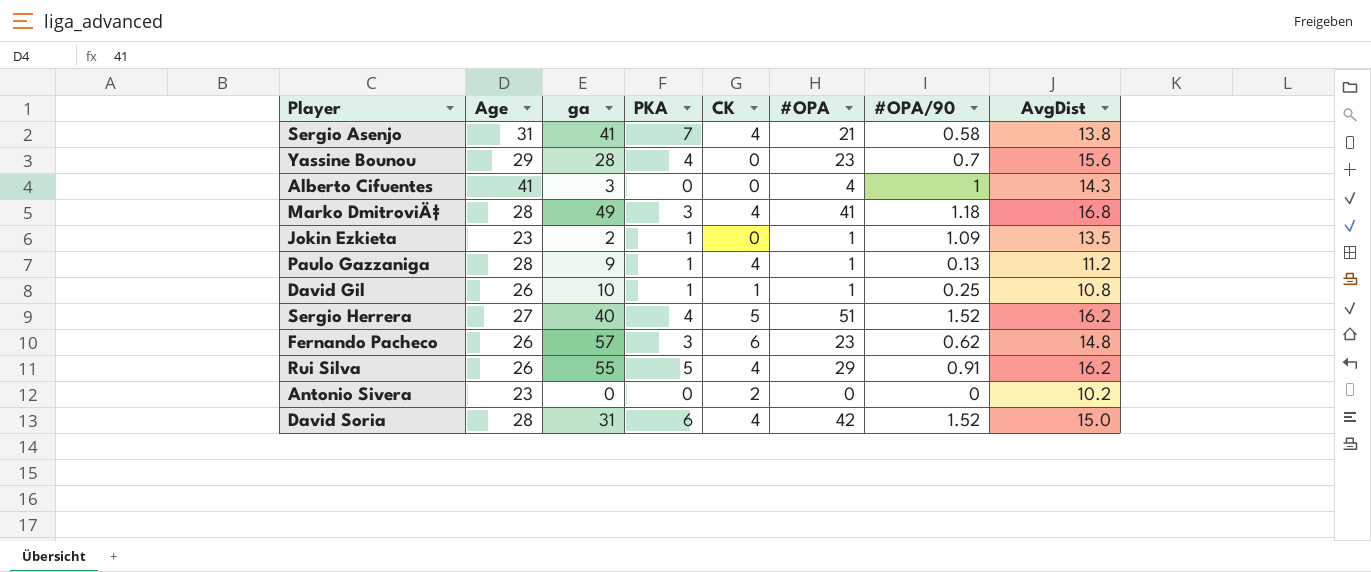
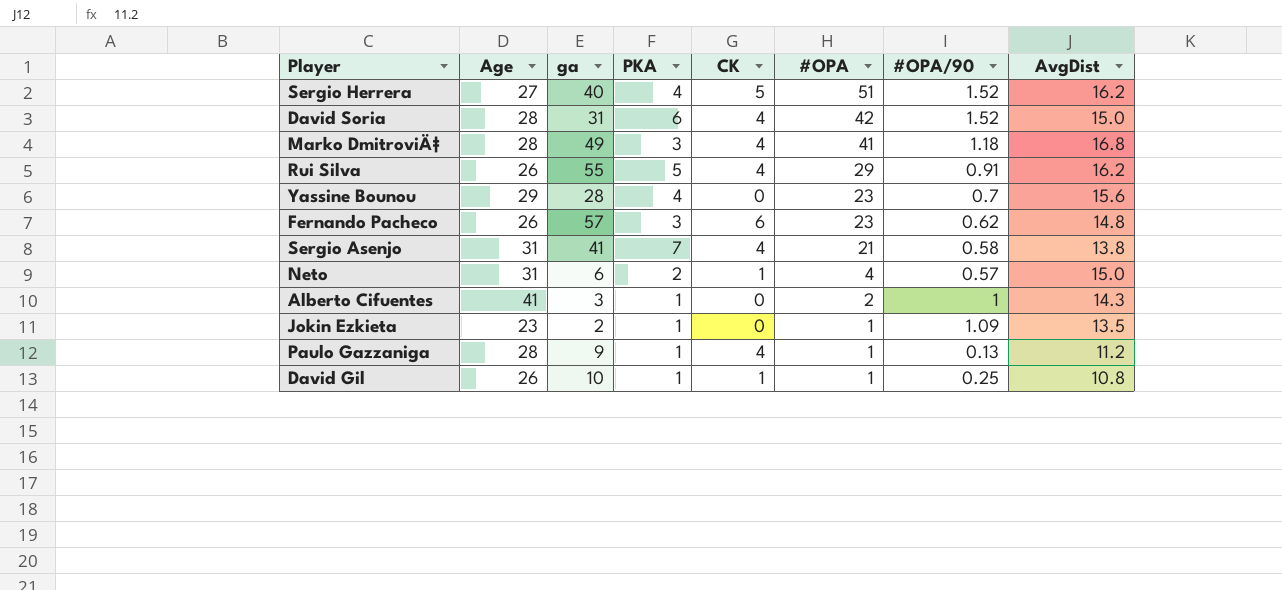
row order: none -> #OPA descending
row Antonio Sivera: 23 | 0 | 0 | 2 | 0 | 0 | 10.2 -> none
row Neto: none -> 31 | 6 | 2 | 1 | 4 | 0.57 | 15.0
Alberto Cifuentes | PKA: 0 -> 1
Alberto Cifuentes | #OPA: 4 -> 2

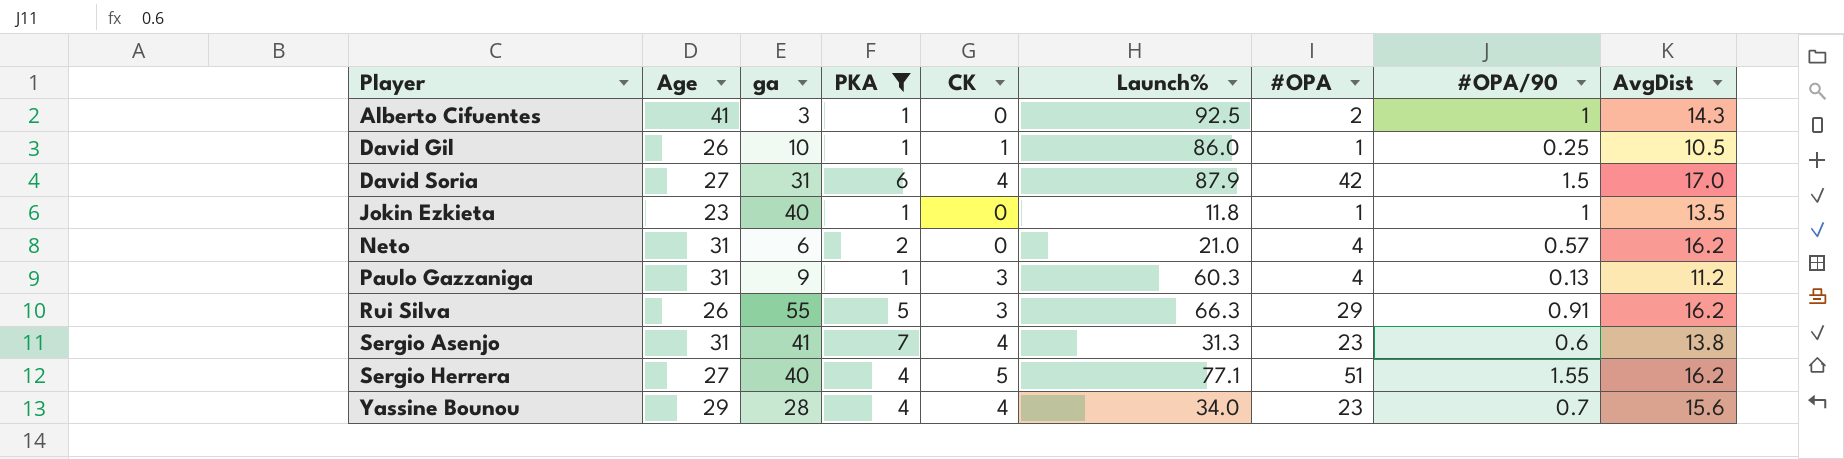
filter: none -> PKA != 3
row order: #OPA descending -> Player ascending
column Launch% | position: none -> 6
David Gil | AvgDist: 10.8 -> 10.5
David Soria | Age: 28 -> 27
David Soria | #OPA/90: 1.52 -> 1.5
David Soria | AvgDist: 15.0 -> 17.0
Jokin Ezkieta | ga: 2 -> 40
Jokin Ezkieta | #OPA/90: 1.09 -> 1
Neto | CK: 1 -> 0
Neto | AvgDist: 15.0 -> 16.2
Paulo Gazzaniga | Age: 28 -> 31
Paulo Gazzaniga | CK: 4 -> 3
Paulo Gazzaniga | #OPA: 1 -> 4
Rui Silva | CK: 4 -> 3
Sergio Asenjo | #OPA: 21 -> 23
Sergio Asenjo | #OPA/90: 0.58 -> 0.6
Sergio Herrera | #OPA/90: 1.52 -> 1.55
Yassine Bounou | CK: 0 -> 4

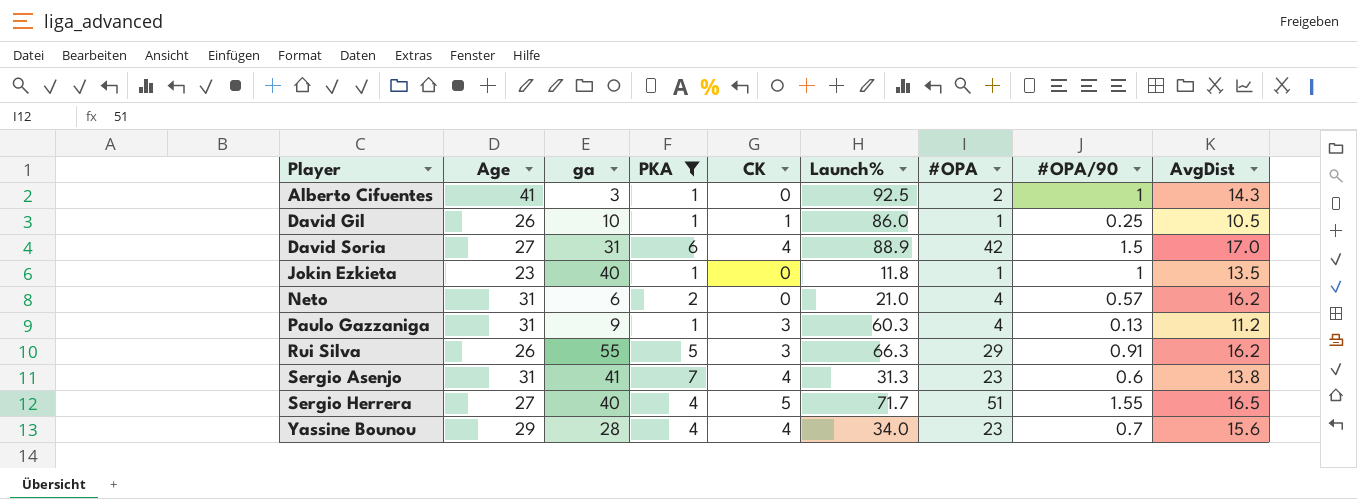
David Soria | Launch%: 87.9 -> 88.9
Sergio Herrera | Launch%: 77.1 -> 71.7
Sergio Herrera | AvgDist: 16.2 -> 16.5

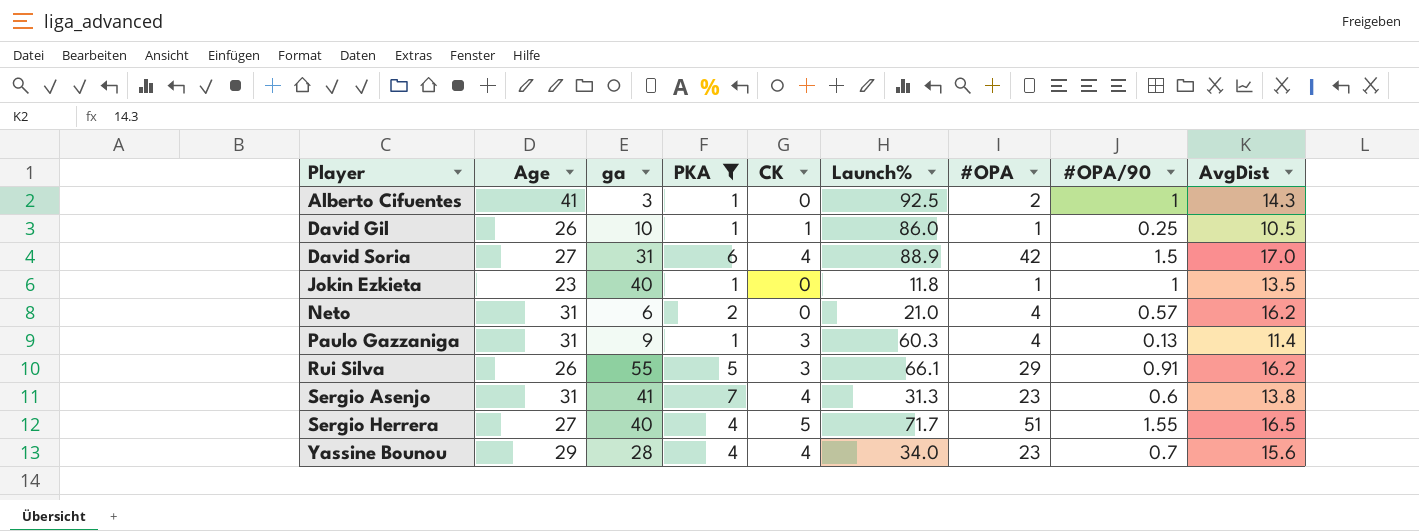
Paulo Gazzaniga | AvgDist: 11.2 -> 11.4
Rui Silva | Launch%: 66.3 -> 66.1

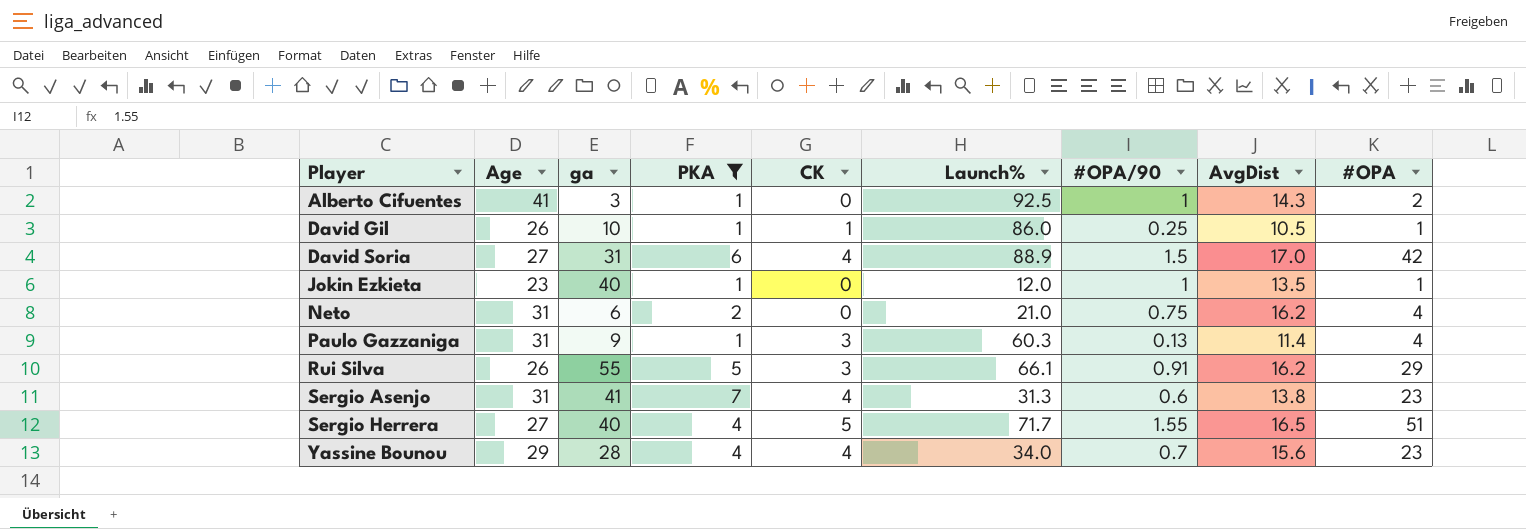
column #OPA | position: 7 -> 9
Jokin Ezkieta | Launch%: 11.8 -> 12.0
Neto | #OPA/90: 0.57 -> 0.75

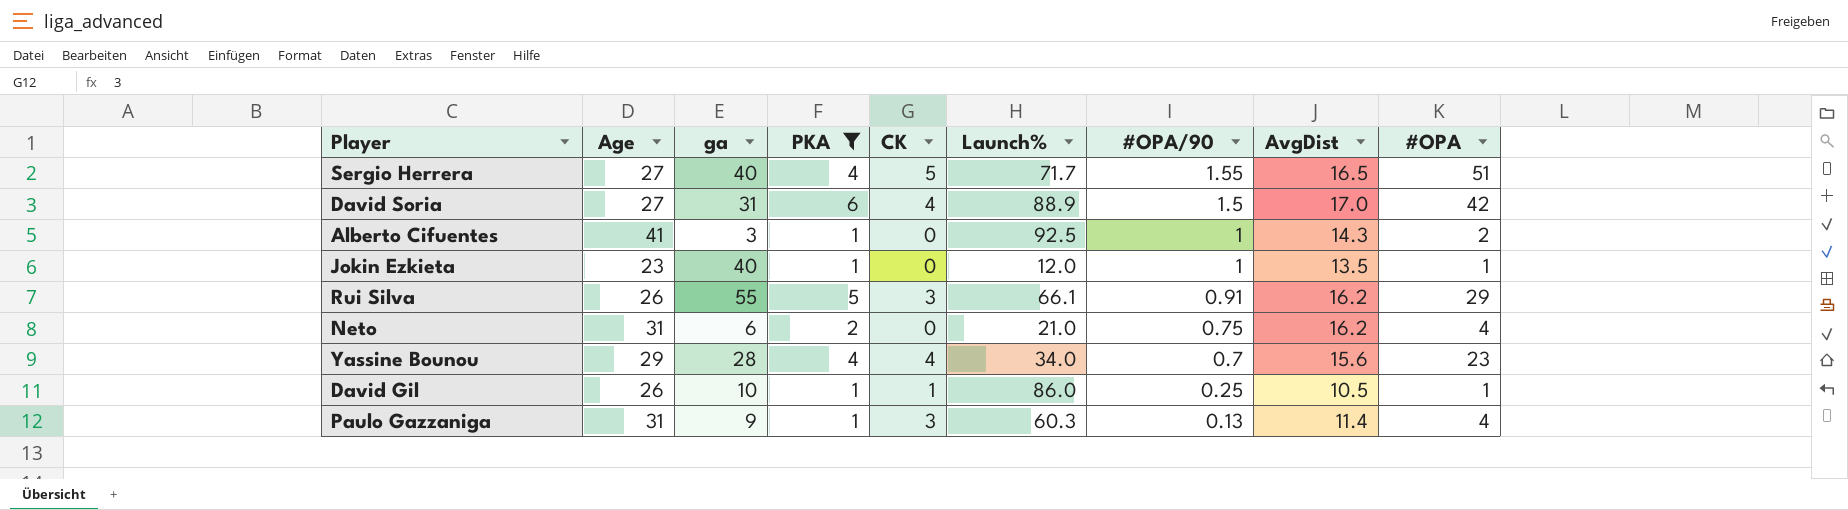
row order: Player ascending -> #OPA/90 descending
row Sergio Asenjo: 31 | 41 | 7 | 4 | 31.3 | 0.6 | 13.8 | 23 -> none

